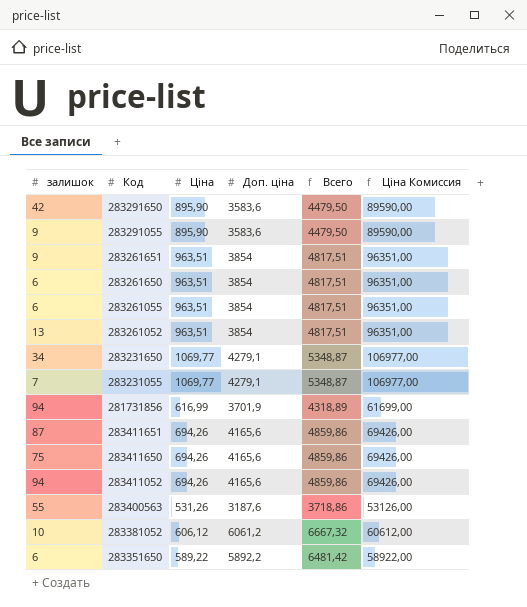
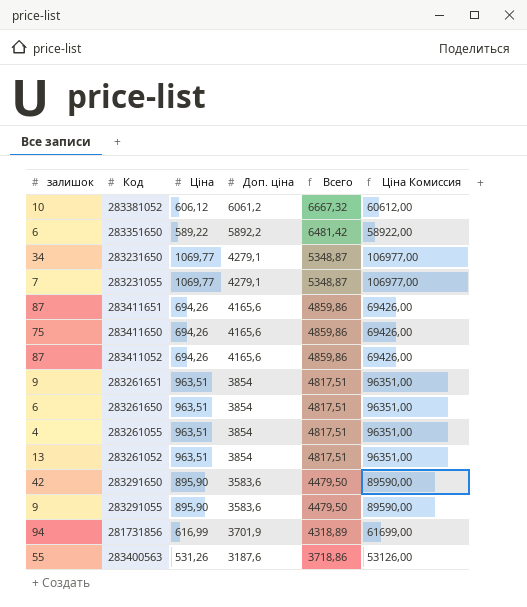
row order: none -> Всего descending
283411052 | залишок: 94 -> 87
283261055 | залишок: 6 -> 4

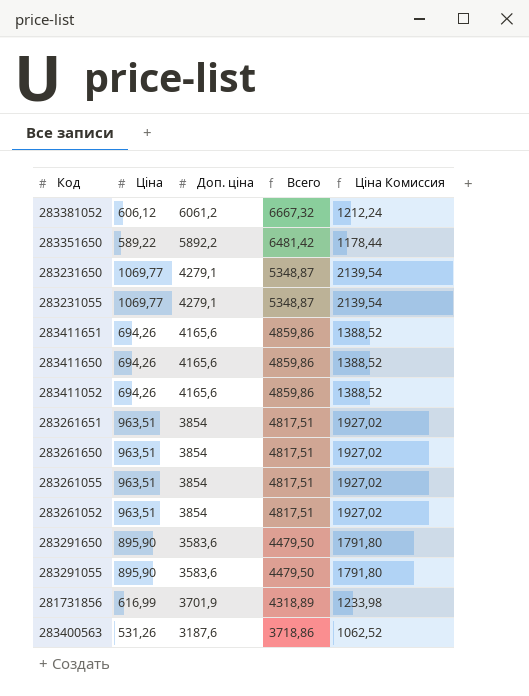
column залишок | position: 1 -> none
column Ціна Комиссия | formula: [Ціна] * 100 -> [Ціна] * 2

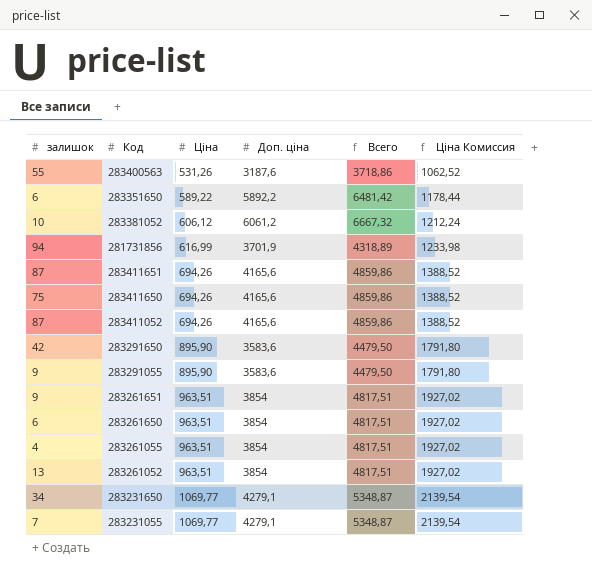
row order: Всего descending -> Ціна ascending
column залишок | position: none -> 1

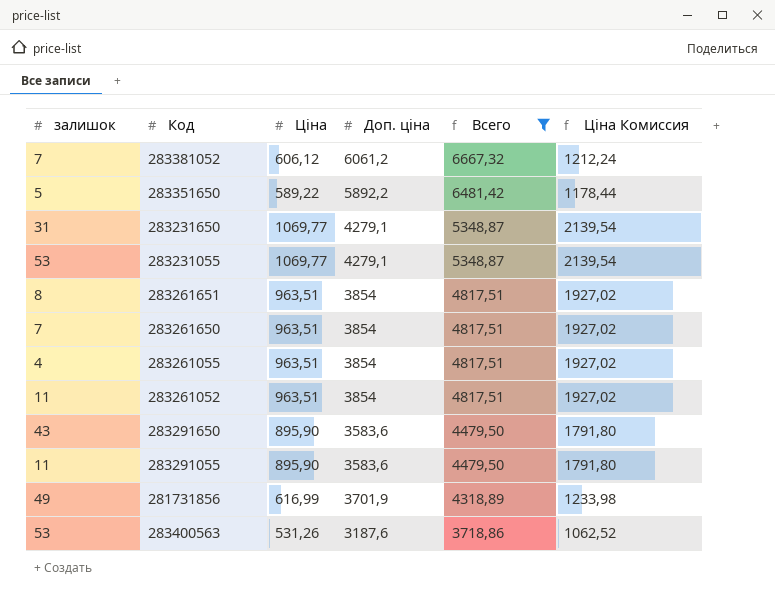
filter: none -> Всего != 4859,86
row order: Ціна ascending -> Всего descending
283381052 | залишок: 10 -> 7
283351650 | залишок: 6 -> 5
283231650 | залишок: 34 -> 31
283231055 | залишок: 7 -> 53
283261651 | залишок: 9 -> 8
283261650 | залишок: 6 -> 7
283261052 | залишок: 13 -> 11
283291650 | залишок: 42 -> 43
283291055 | залишок: 9 -> 11
281731856 | залишок: 94 -> 49
283400563 | залишок: 55 -> 53

